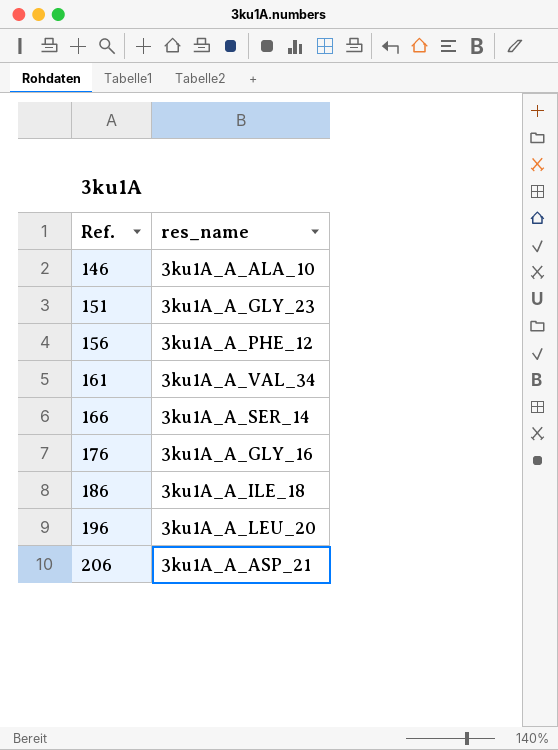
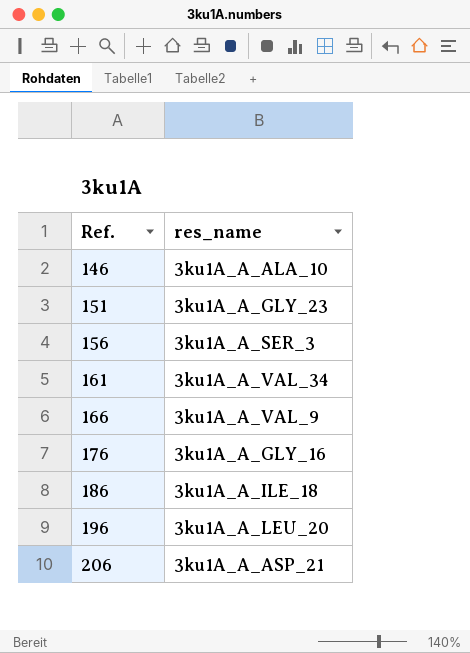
156 | res_name: 3ku1A_A_PHE_12 -> 3ku1A_A_SER_3
166 | res_name: 3ku1A_A_SER_14 -> 3ku1A_A_VAL_9

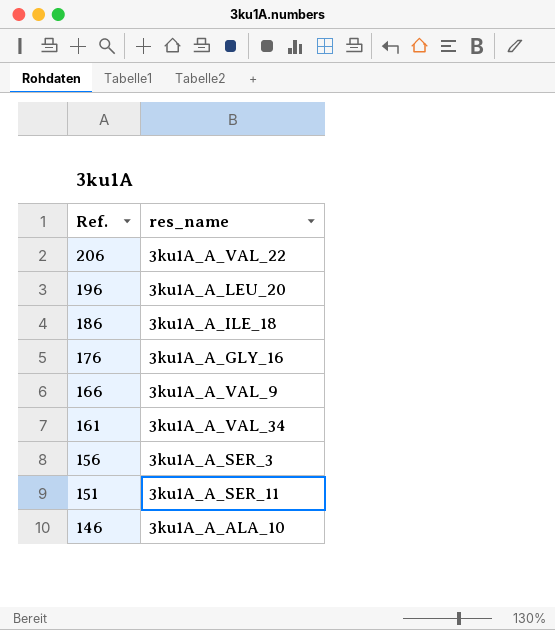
row order: Ref. ascending -> Ref. descending
206 | res_name: 3ku1A_A_ASP_21 -> 3ku1A_A_VAL_22
151 | res_name: 3ku1A_A_GLY_23 -> 3ku1A_A_SER_11

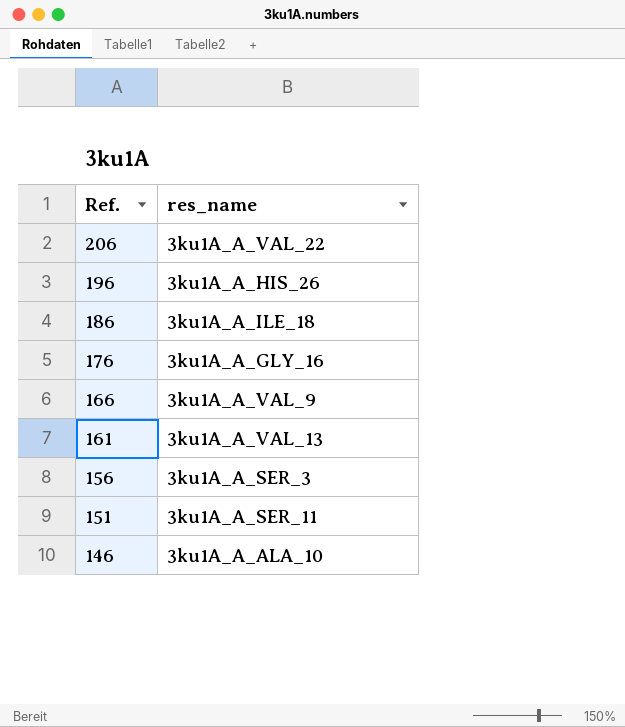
196 | res_name: 3ku1A_A_LEU_20 -> 3ku1A_A_HIS_26
161 | res_name: 3ku1A_A_VAL_34 -> 3ku1A_A_VAL_13

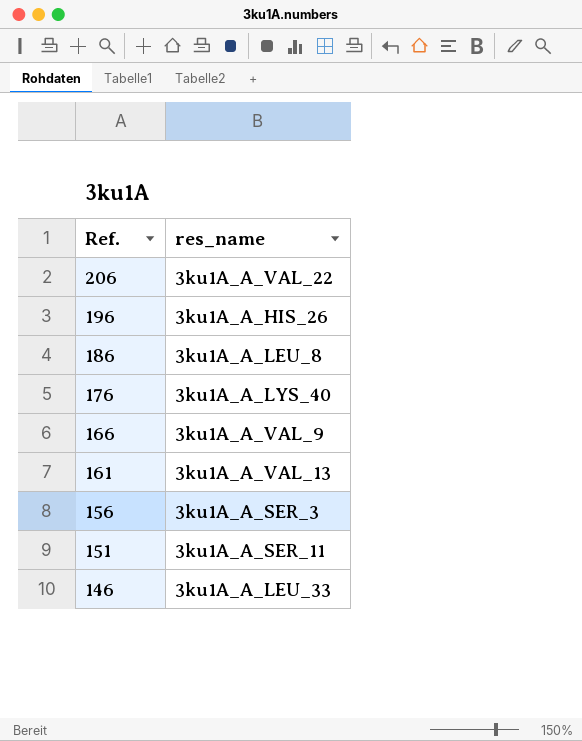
186 | res_name: 3ku1A_A_ILE_18 -> 3ku1A_A_LEU_8
176 | res_name: 3ku1A_A_GLY_16 -> 3ku1A_A_LYS_40
146 | res_name: 3ku1A_A_ALA_10 -> 3ku1A_A_LEU_33

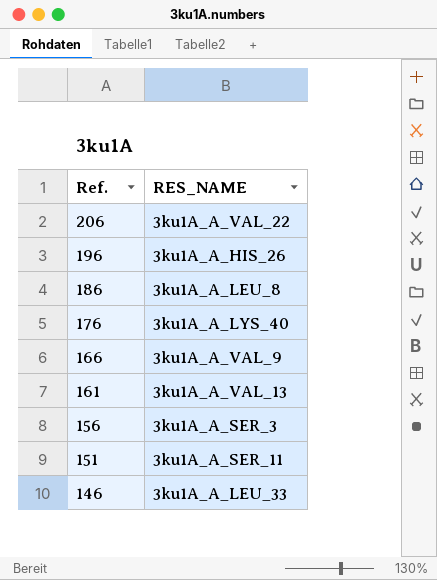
column name: res_name -> RES_NAME

